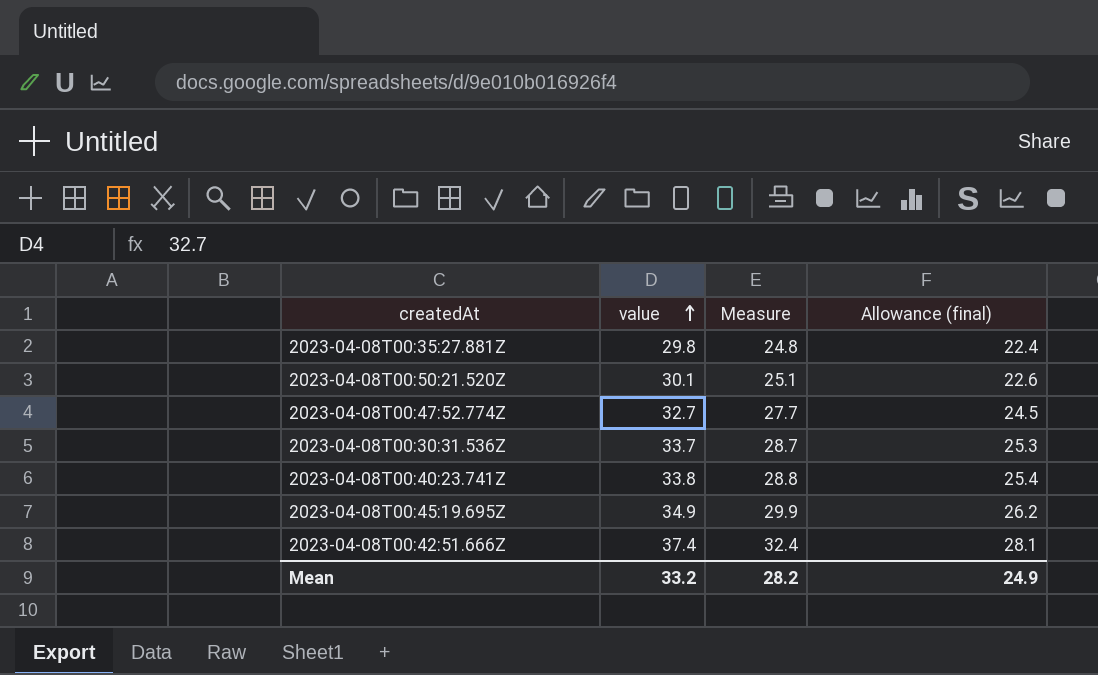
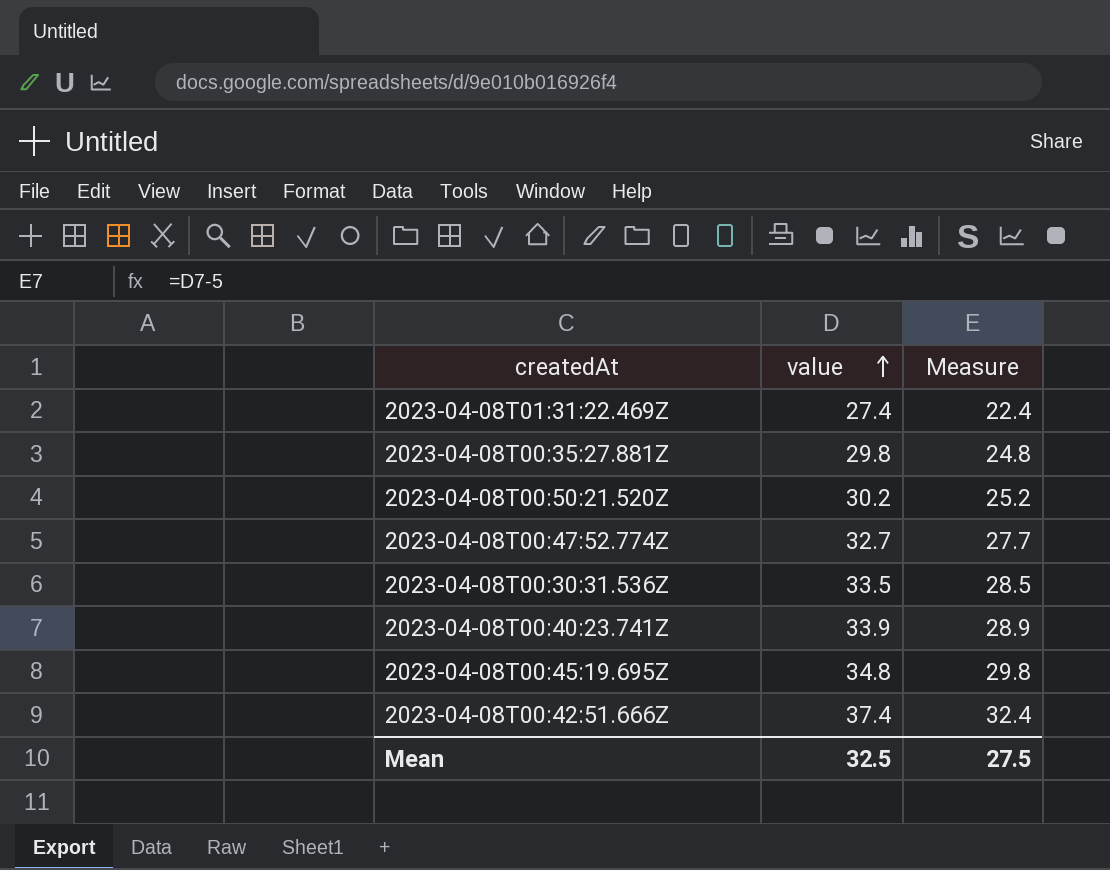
column Allowance (final) | formula: [value] * 0.75 -> none
row 2023-04-08T01:31:22.469Z: none -> 27.4 | 22.4
2023-04-08T00:50:21.520Z | value: 30.1 -> 30.2
2023-04-08T00:50:21.520Z | Measure: 25.1 -> 25.2
2023-04-08T00:30:31.536Z | value: 33.7 -> 33.5
2023-04-08T00:30:31.536Z | Measure: 28.7 -> 28.5
2023-04-08T00:40:23.741Z | value: 33.8 -> 33.9
2023-04-08T00:40:23.741Z | Measure: 28.8 -> 28.9
2023-04-08T00:45:19.695Z | value: 34.9 -> 34.8
2023-04-08T00:45:19.695Z | Measure: 29.9 -> 29.8
Mean | value: 33.2 -> 32.5
Mean | Measure: 28.2 -> 27.5

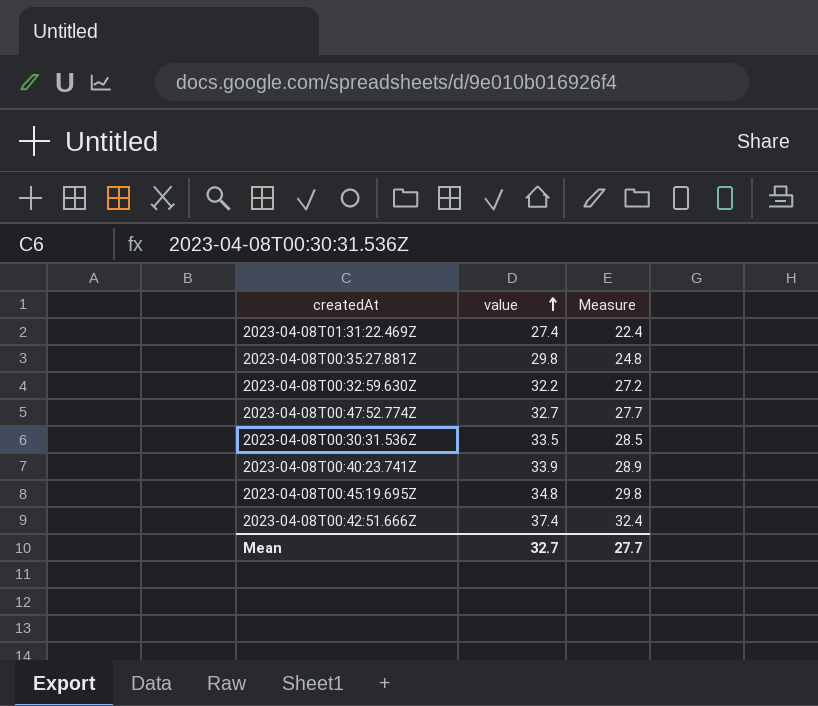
row 2023-04-08T00:50:21.520Z: 30.2 | 25.2 -> none
row 2023-04-08T00:32:59.630Z: none -> 32.2 | 27.2
Mean | value: 32.5 -> 32.7
Mean | Measure: 27.5 -> 27.7

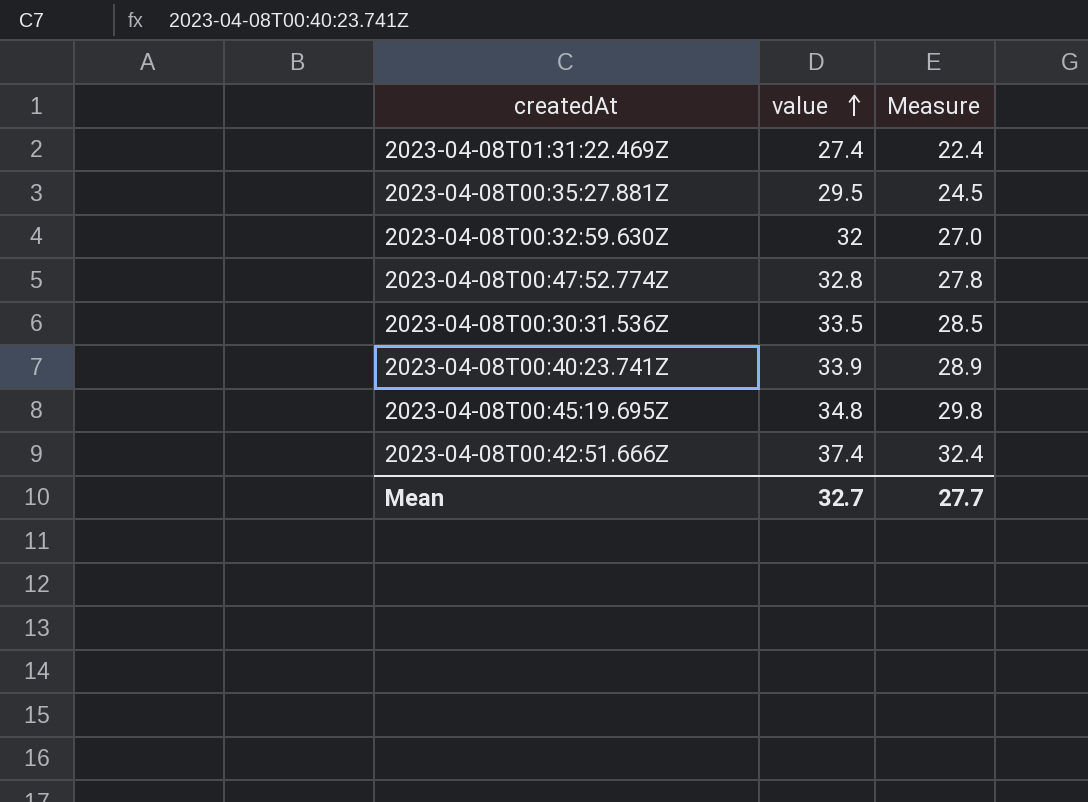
2023-04-08T00:35:27.881Z | value: 29.8 -> 29.5
2023-04-08T00:35:27.881Z | Measure: 24.8 -> 24.5
2023-04-08T00:32:59.630Z | value: 32.2 -> 32
2023-04-08T00:32:59.630Z | Measure: 27.2 -> 27.0
2023-04-08T00:47:52.774Z | value: 32.7 -> 32.8
2023-04-08T00:47:52.774Z | Measure: 27.7 -> 27.8

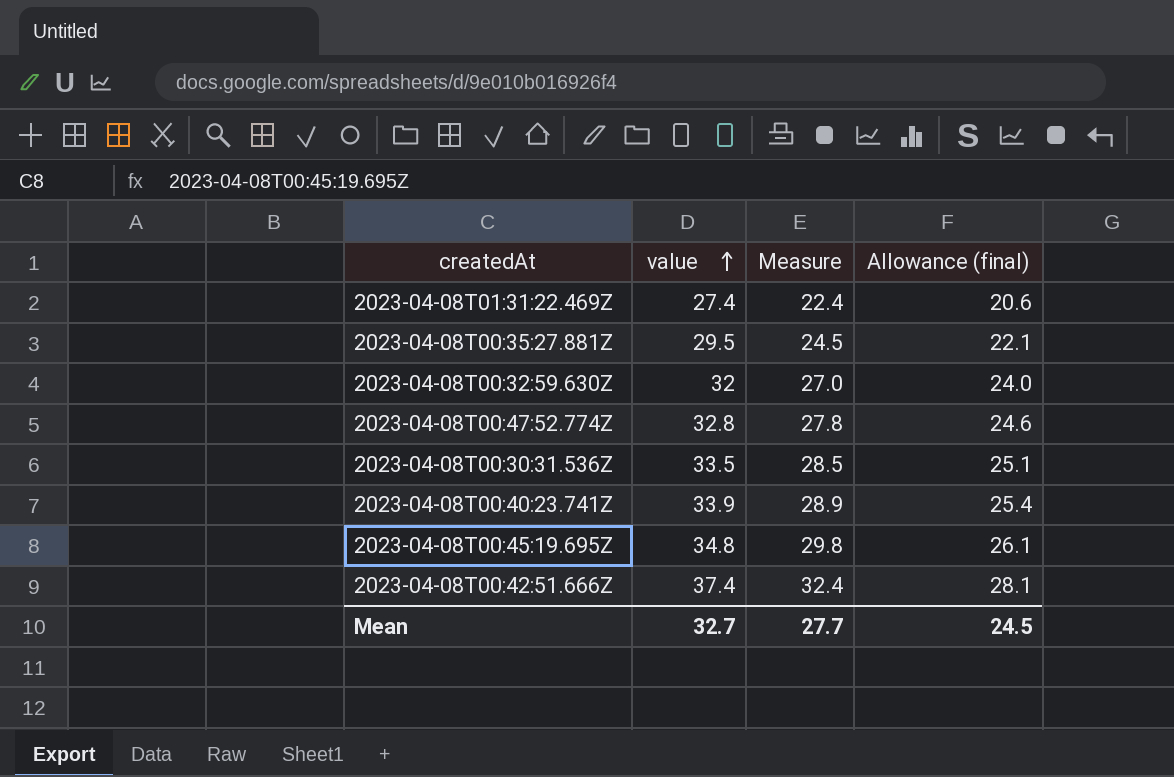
column Allowance (final) | formula: none -> [value] * 0.75

